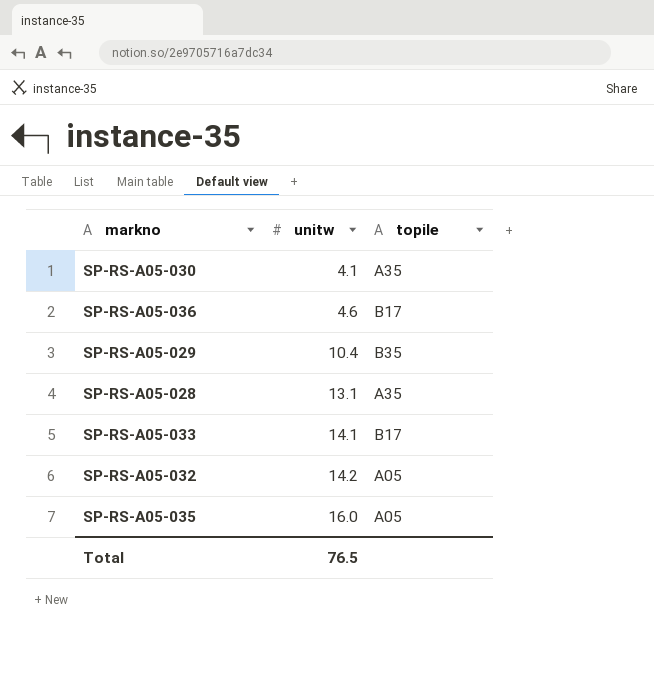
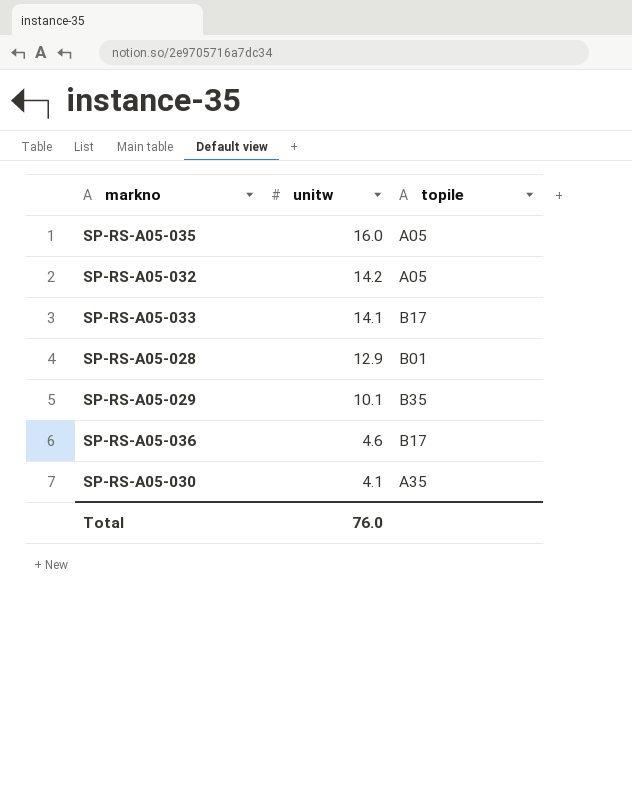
row order: unitw ascending -> unitw descending
SP-RS-A05-028 | unitw: 13.1 -> 12.9
SP-RS-A05-028 | topile: A35 -> B01
SP-RS-A05-029 | unitw: 10.4 -> 10.1
Total | unitw: 76.5 -> 76.0

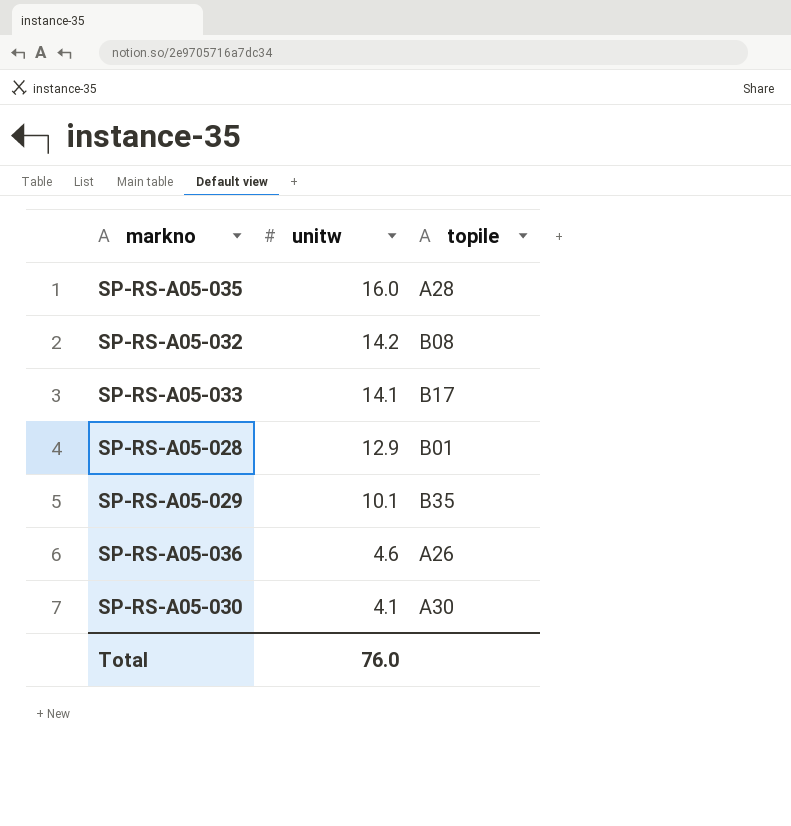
SP-RS-A05-035 | topile: A05 -> A28
SP-RS-A05-032 | topile: A05 -> B08
SP-RS-A05-036 | topile: B17 -> A26
SP-RS-A05-030 | topile: A35 -> A30

